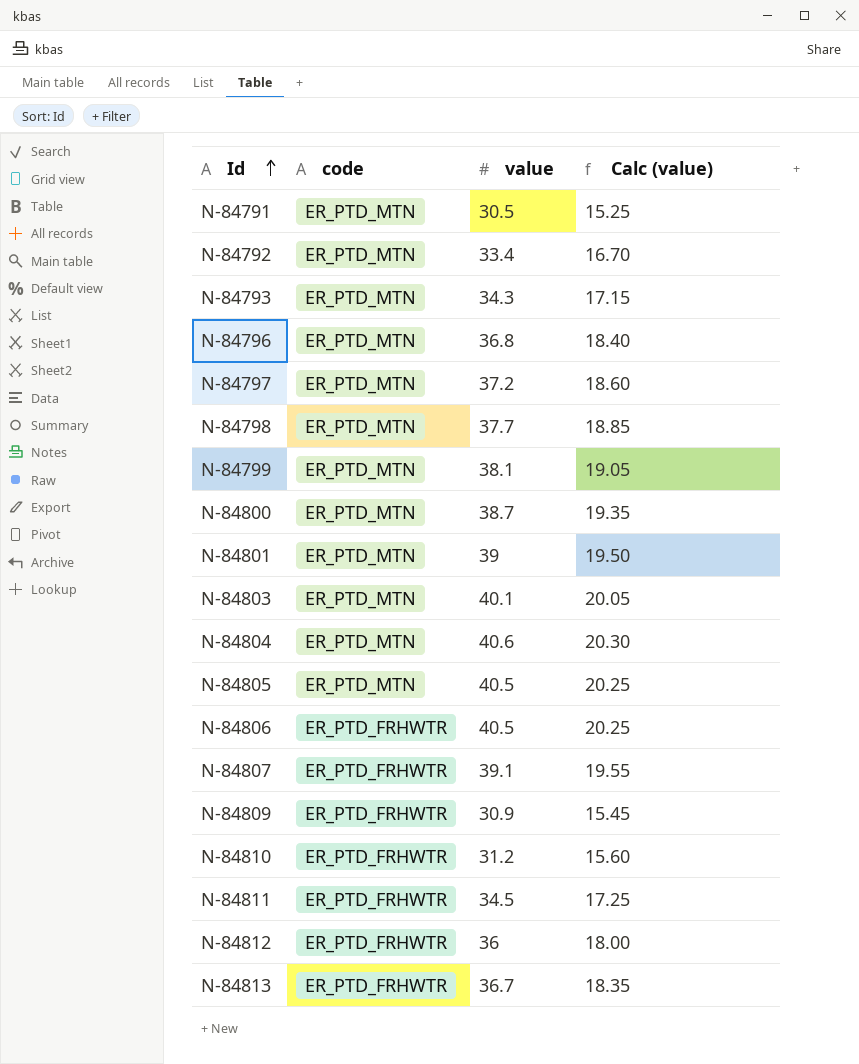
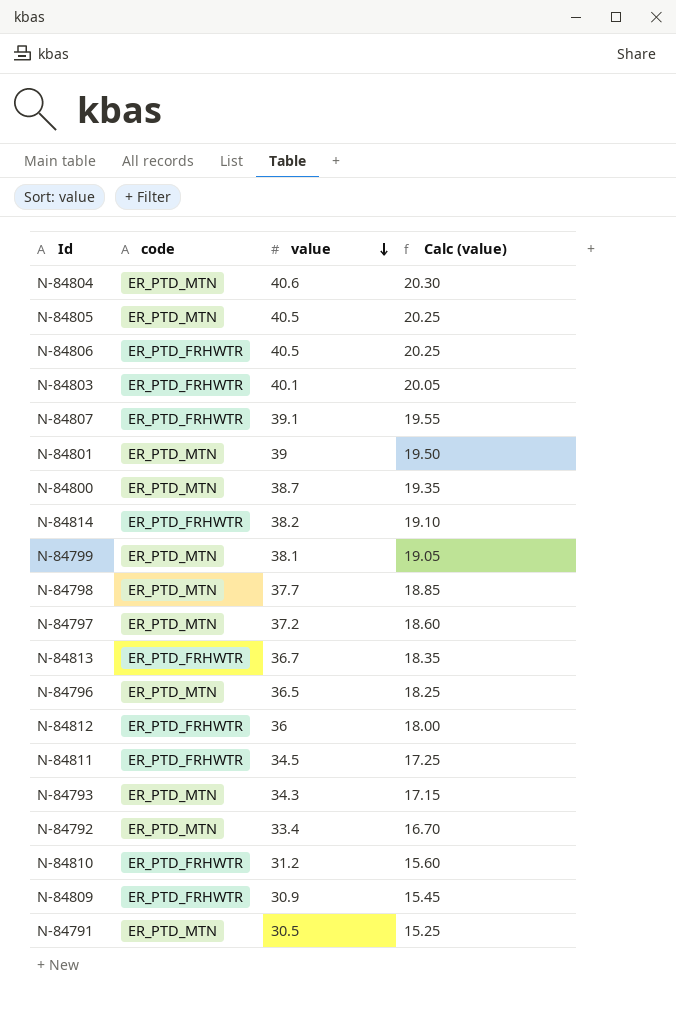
row order: Id ascending -> value descending
N-84803 | code: ER_PTD_MTN -> ER_PTD_FRHWTR
row N-84814: none -> ER_PTD_FRHWTR | 38.2 | 19.10
N-84796 | value: 36.8 -> 36.5
N-84796 | Calc (value): 18.40 -> 18.25

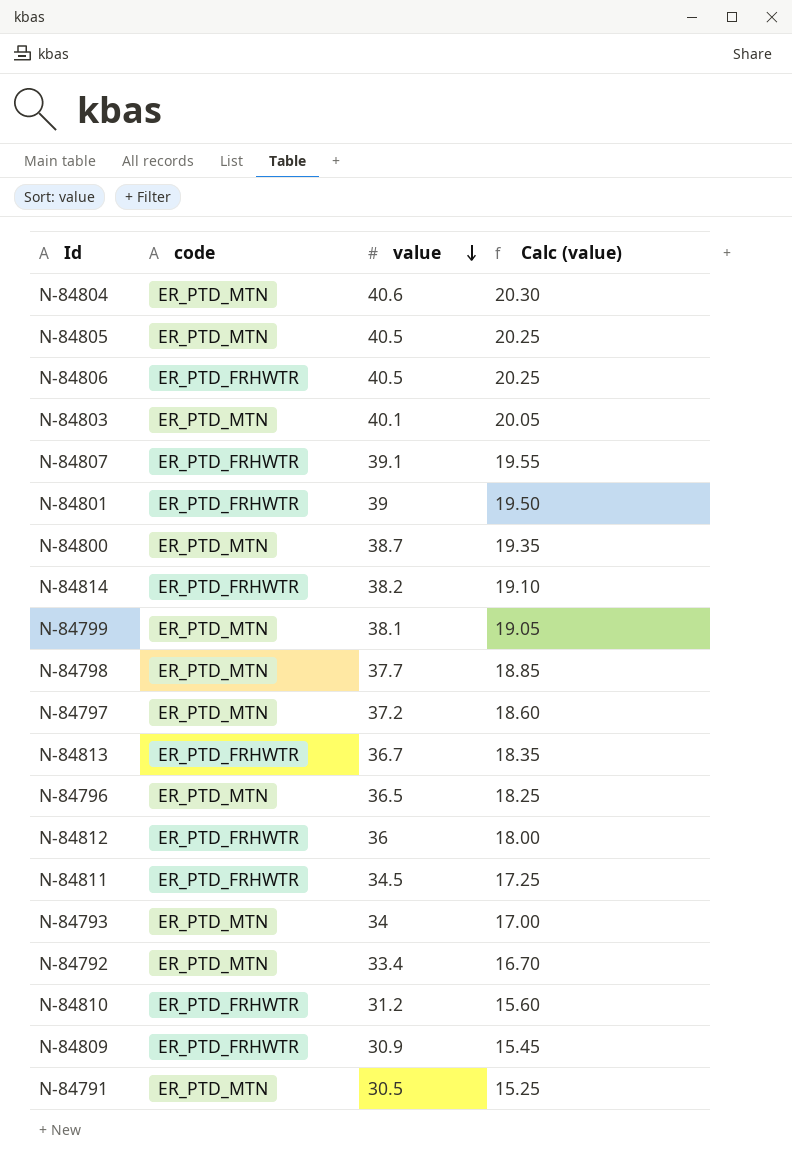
N-84803 | code: ER_PTD_FRHWTR -> ER_PTD_MTN
N-84801 | code: ER_PTD_MTN -> ER_PTD_FRHWTR
N-84793 | value: 34.3 -> 34
N-84793 | Calc (value): 17.15 -> 17.00

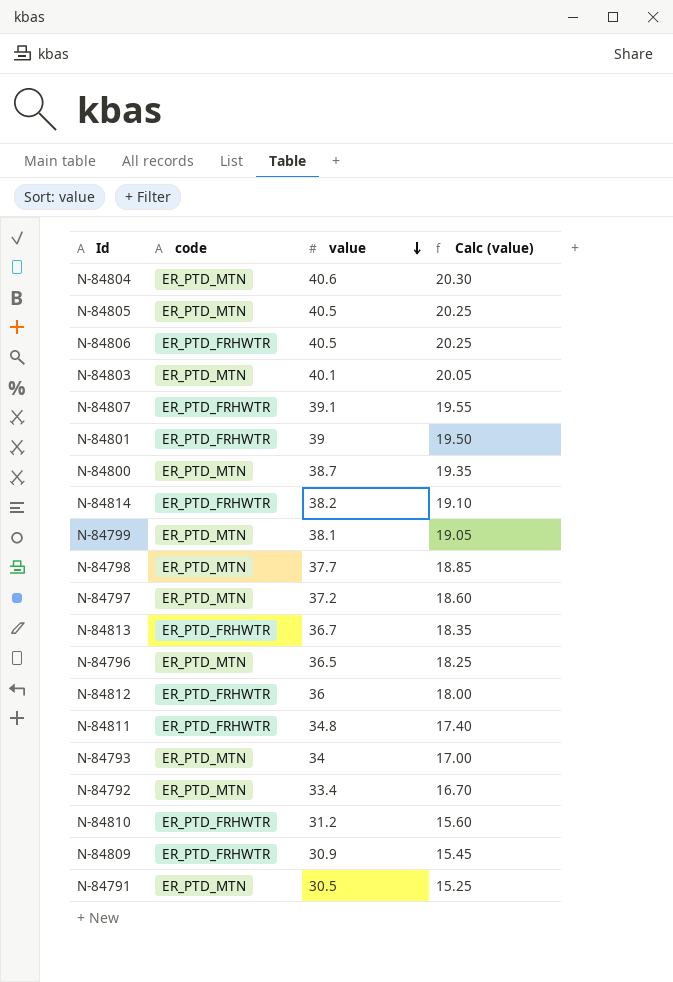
N-84811 | value: 34.5 -> 34.8
N-84811 | Calc (value): 17.25 -> 17.40

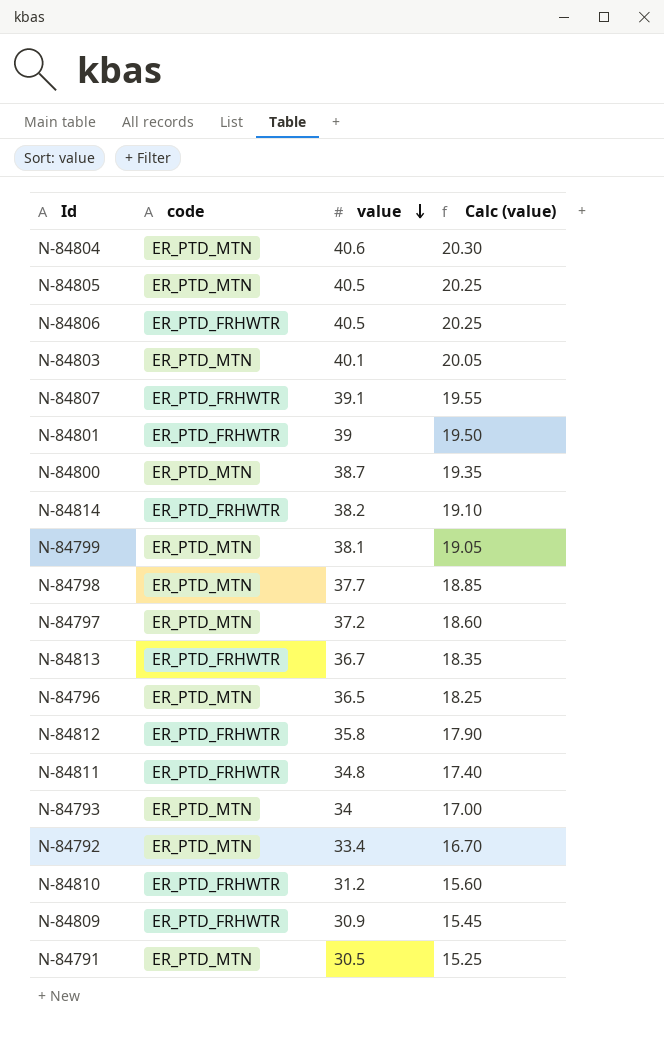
N-84812 | value: 36 -> 35.8
N-84812 | Calc (value): 18.00 -> 17.90

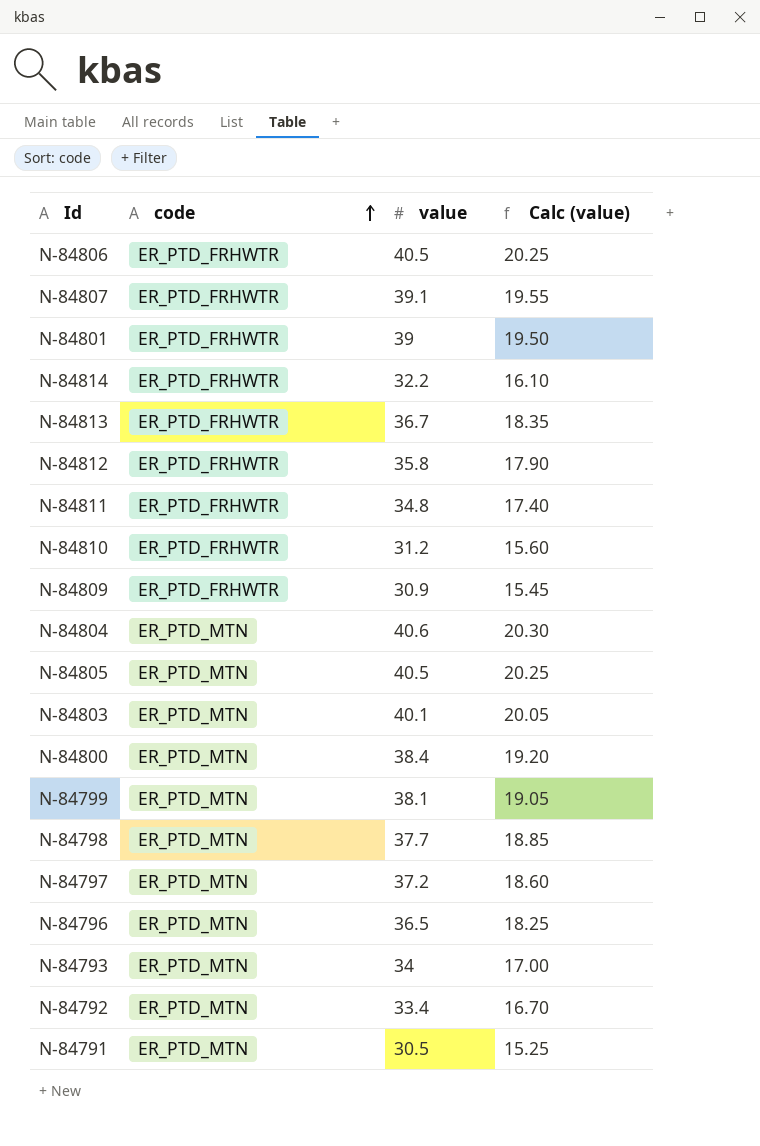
row order: value descending -> code ascending
N-84814 | value: 38.2 -> 32.2
N-84814 | Calc (value): 19.10 -> 16.10
N-84800 | value: 38.7 -> 38.4
N-84800 | Calc (value): 19.35 -> 19.20

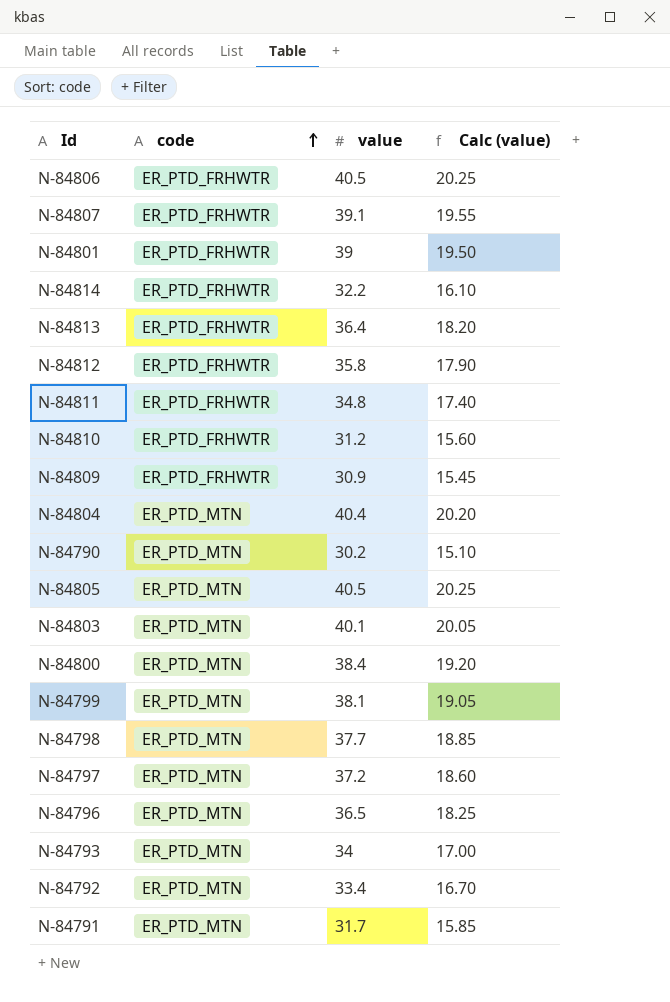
N-84813 | value: 36.7 -> 36.4
N-84813 | Calc (value): 18.35 -> 18.20
N-84804 | value: 40.6 -> 40.4
N-84804 | Calc (value): 20.30 -> 20.20
row N-84790: none -> ER_PTD_MTN | 30.2 | 15.10
N-84791 | value: 30.5 -> 31.7
N-84791 | Calc (value): 15.25 -> 15.85

